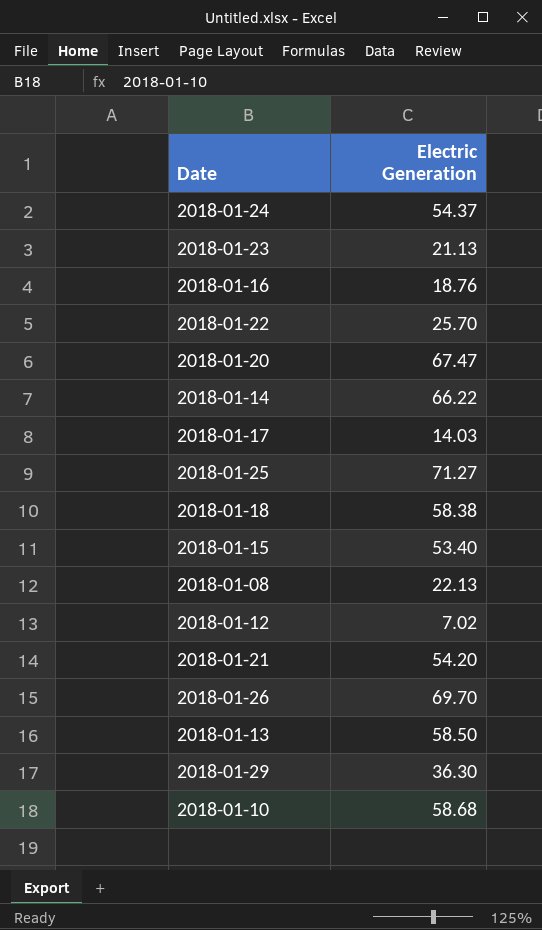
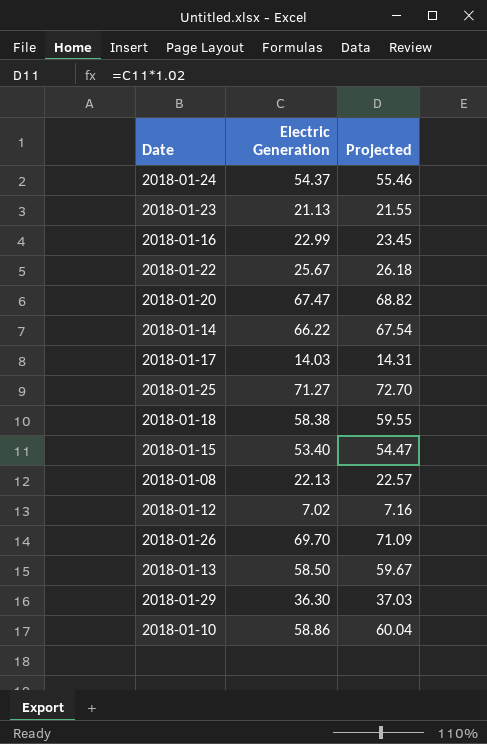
column Projected | formula: none -> [Electric Generation] * 1.02
row 2018-01-21: 54.20 -> none
2018-01-16 | Electric Generation: 18.76 -> 22.99
2018-01-22 | Electric Generation: 25.70 -> 25.67
2018-01-10 | Electric Generation: 58.68 -> 58.86

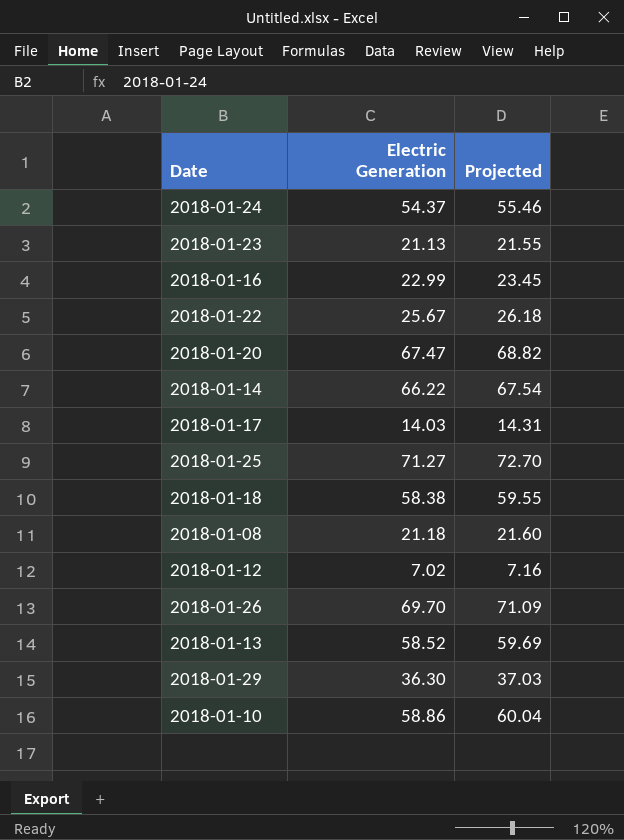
row 2018-01-15: 53.40 | 54.47 -> none
2018-01-08 | Electric Generation: 22.13 -> 21.18
2018-01-08 | Projected: 22.57 -> 21.60
2018-01-13 | Electric Generation: 58.50 -> 58.52
2018-01-13 | Projected: 59.67 -> 59.69

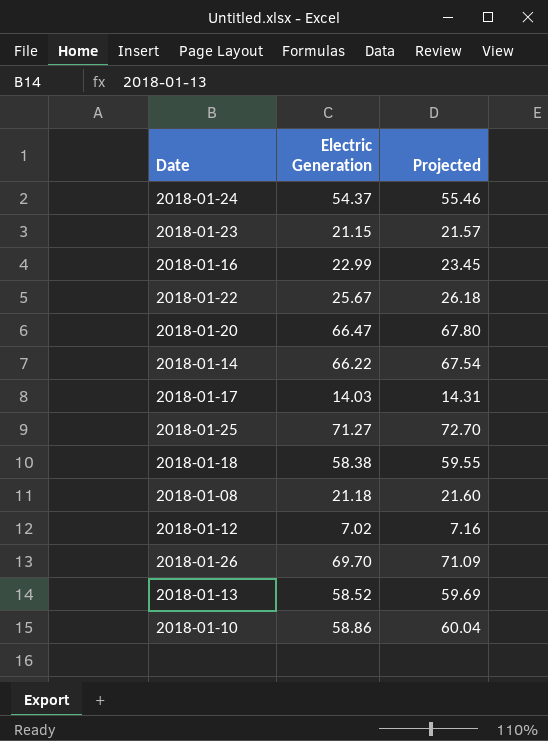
row 2018-01-29: 36.30 | 37.03 -> none
2018-01-23 | Electric Generation: 21.13 -> 21.15
2018-01-23 | Projected: 21.55 -> 21.57
2018-01-20 | Electric Generation: 67.47 -> 66.47
2018-01-20 | Projected: 68.82 -> 67.80

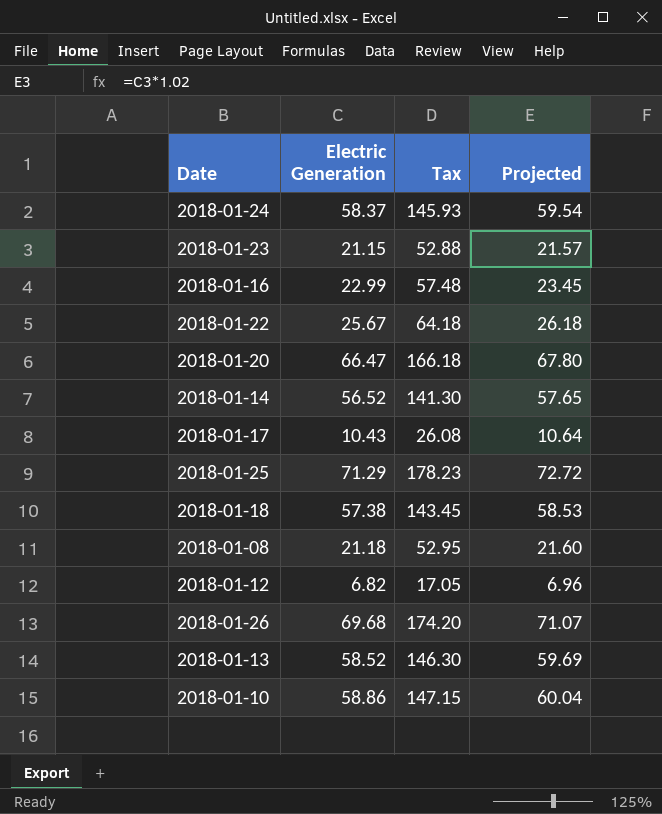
column Tax | formula: none -> [Electric Generation] * 2.5
2018-01-24 | Electric Generation: 54.37 -> 58.37
2018-01-24 | Projected: 55.46 -> 59.54
2018-01-14 | Electric Generation: 66.22 -> 56.52
2018-01-14 | Projected: 67.54 -> 57.65
2018-01-17 | Electric Generation: 14.03 -> 10.43
2018-01-17 | Projected: 14.31 -> 10.64
2018-01-25 | Electric Generation: 71.27 -> 71.29
2018-01-25 | Projected: 72.70 -> 72.72
2018-01-18 | Electric Generation: 58.38 -> 57.38
2018-01-18 | Projected: 59.55 -> 58.53
2018-01-12 | Electric Generation: 7.02 -> 6.82
2018-01-12 | Projected: 7.16 -> 6.96
2018-01-26 | Electric Generation: 69.70 -> 69.68
2018-01-26 | Projected: 71.09 -> 71.07

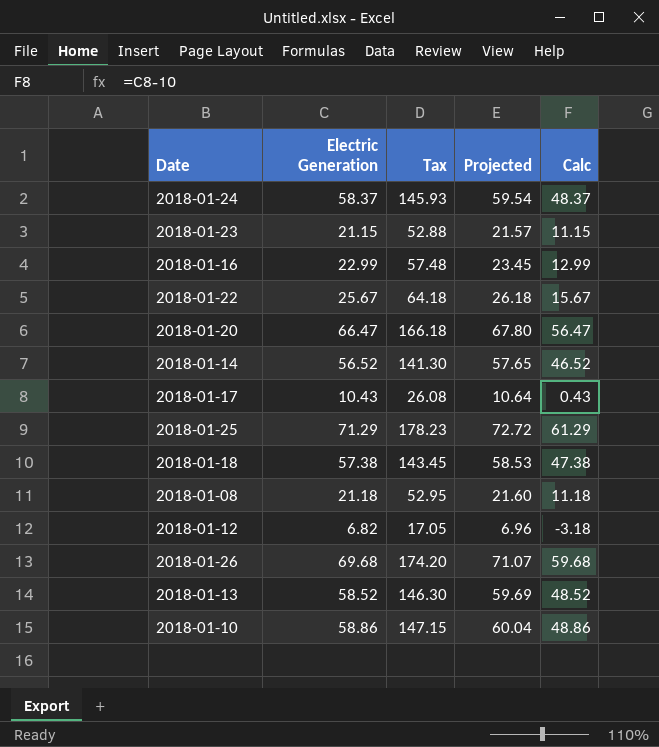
column Calc | formula: none -> [Electric Generation] - 10

